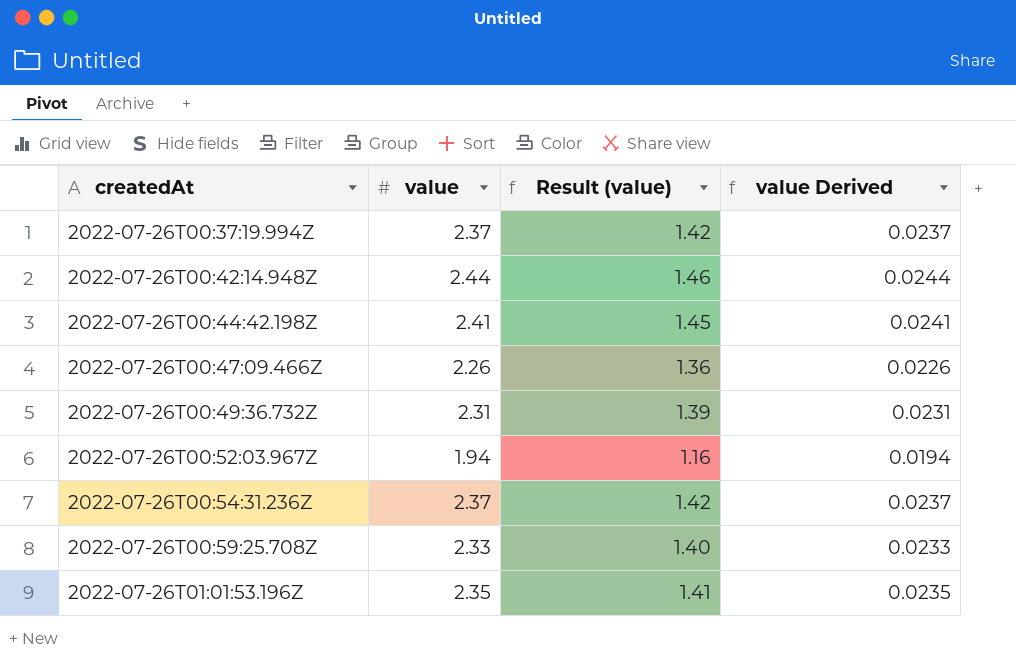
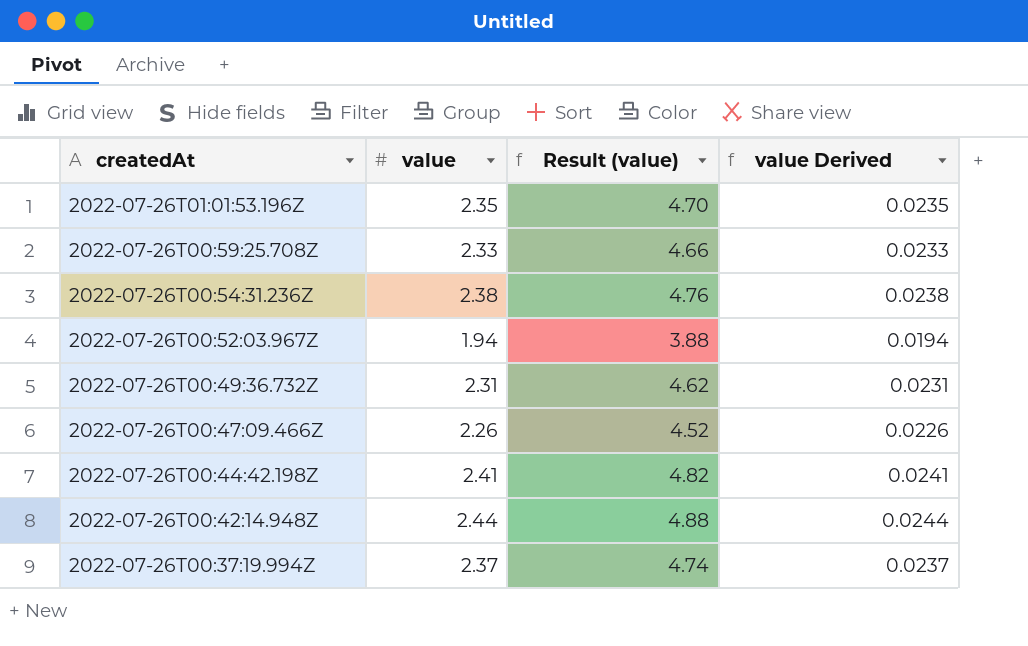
row order: createdAt ascending -> createdAt descending
column Result (value) | formula: [value] * 0.6 -> [value] * 2
2022-07-26T00:54:31.236Z | value: 2.37 -> 2.38
2022-07-26T00:54:31.236Z | value Derived: 0.0237 -> 0.0238

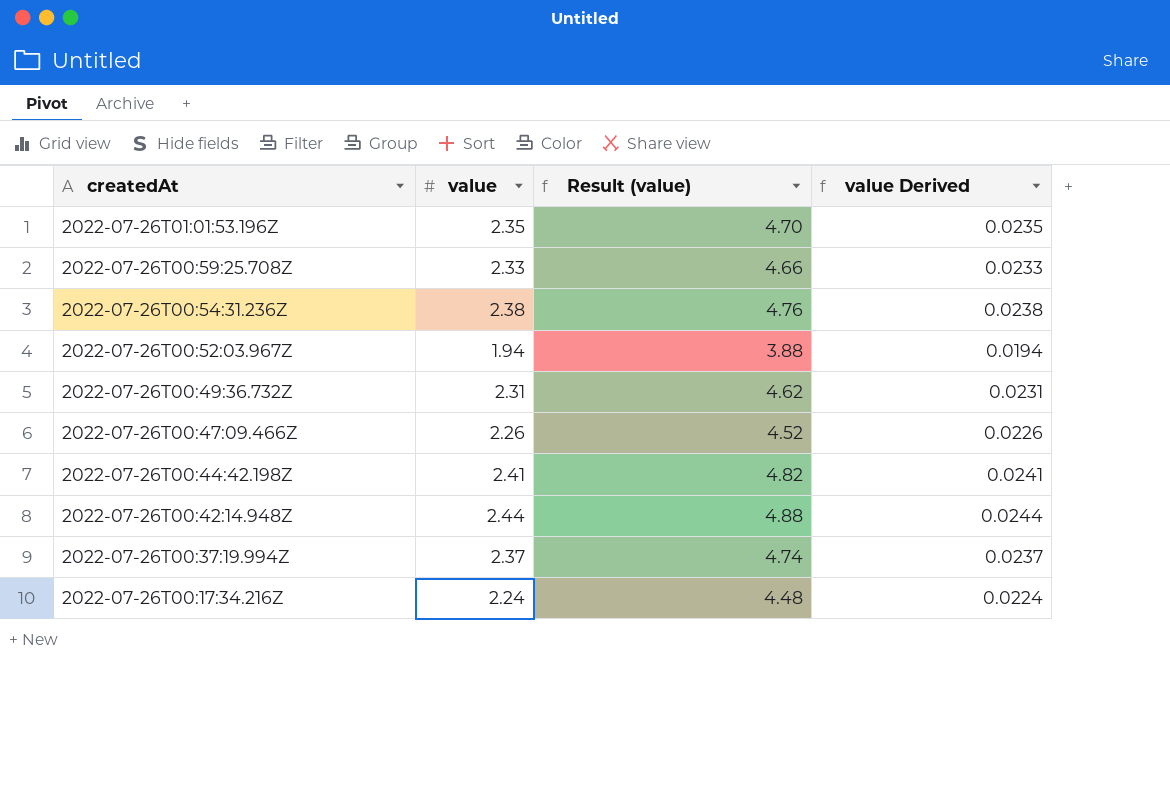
row 2022-07-26T00:17:34.216Z: none -> 2.24 | 4.48 | 0.0224

